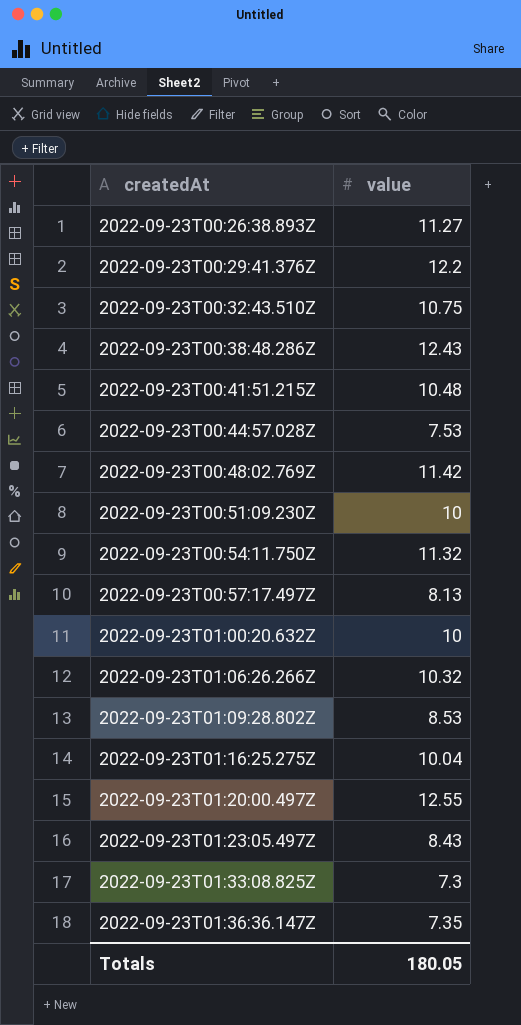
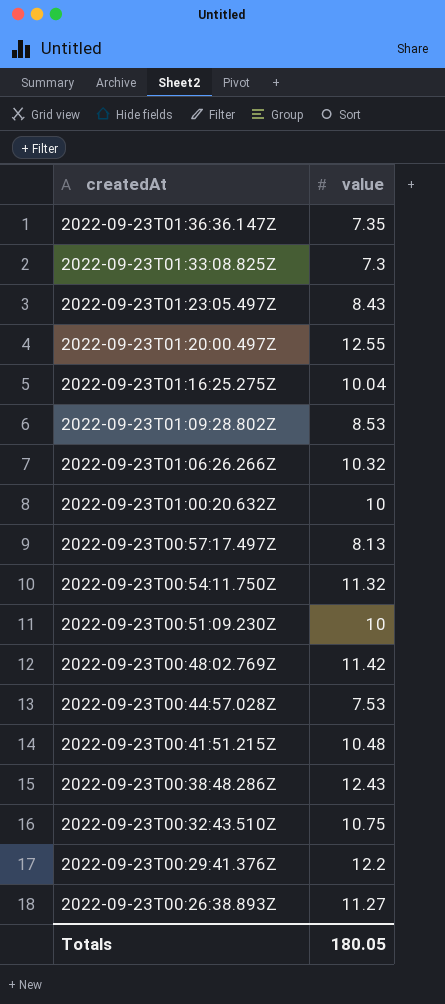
row order: createdAt ascending -> createdAt descending

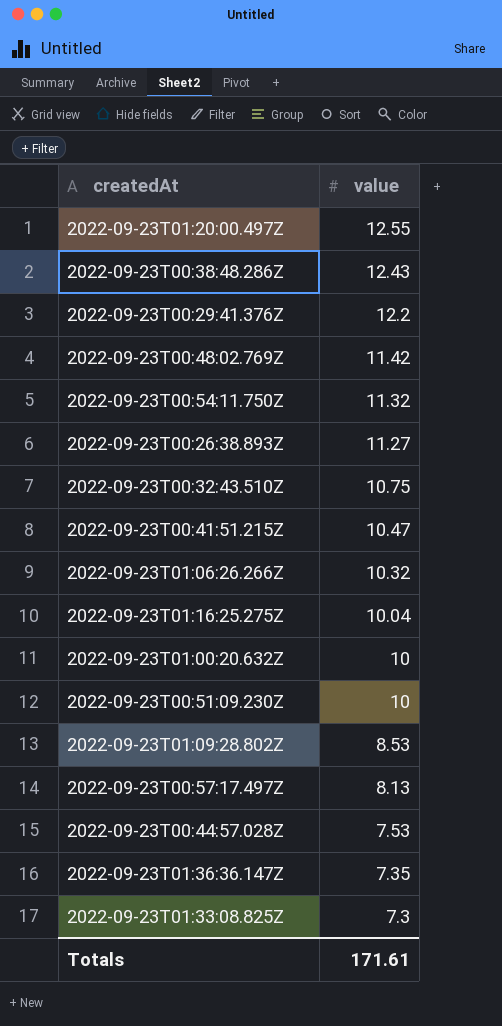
row order: createdAt descending -> value descending
row 2022-09-23T01:23:05.497Z: 8.43 -> none
2022-09-23T00:41:51.215Z | value: 10.48 -> 10.47
Totals | value: 180.05 -> 171.61

